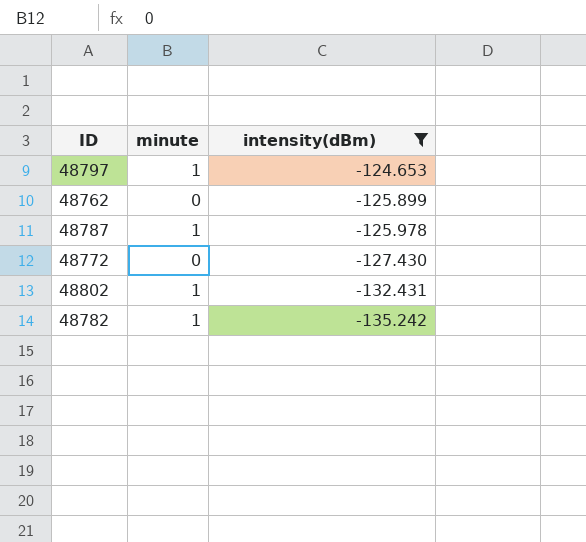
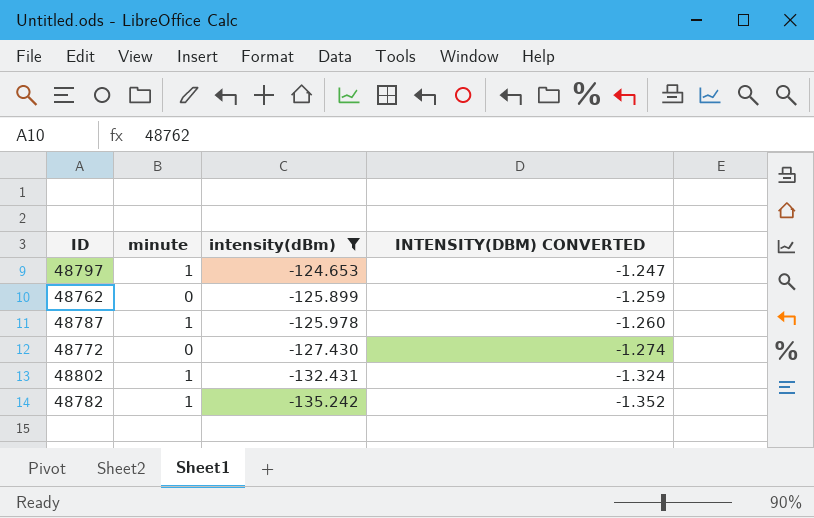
column INTENSITY(DBM) CONVERTED | formula: none -> [intensity(dBm)] * 0.01

